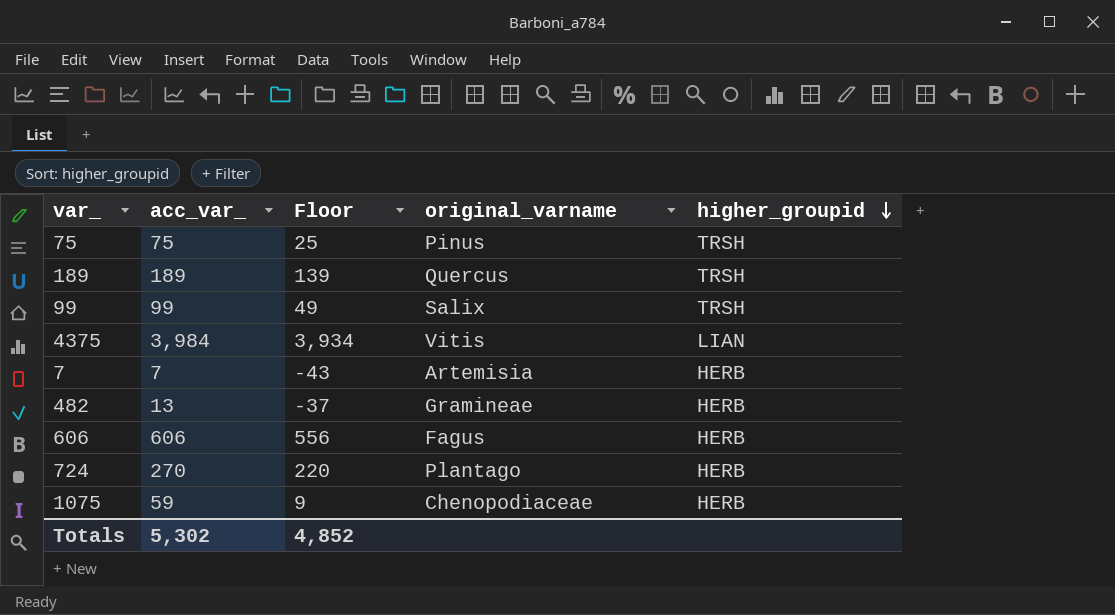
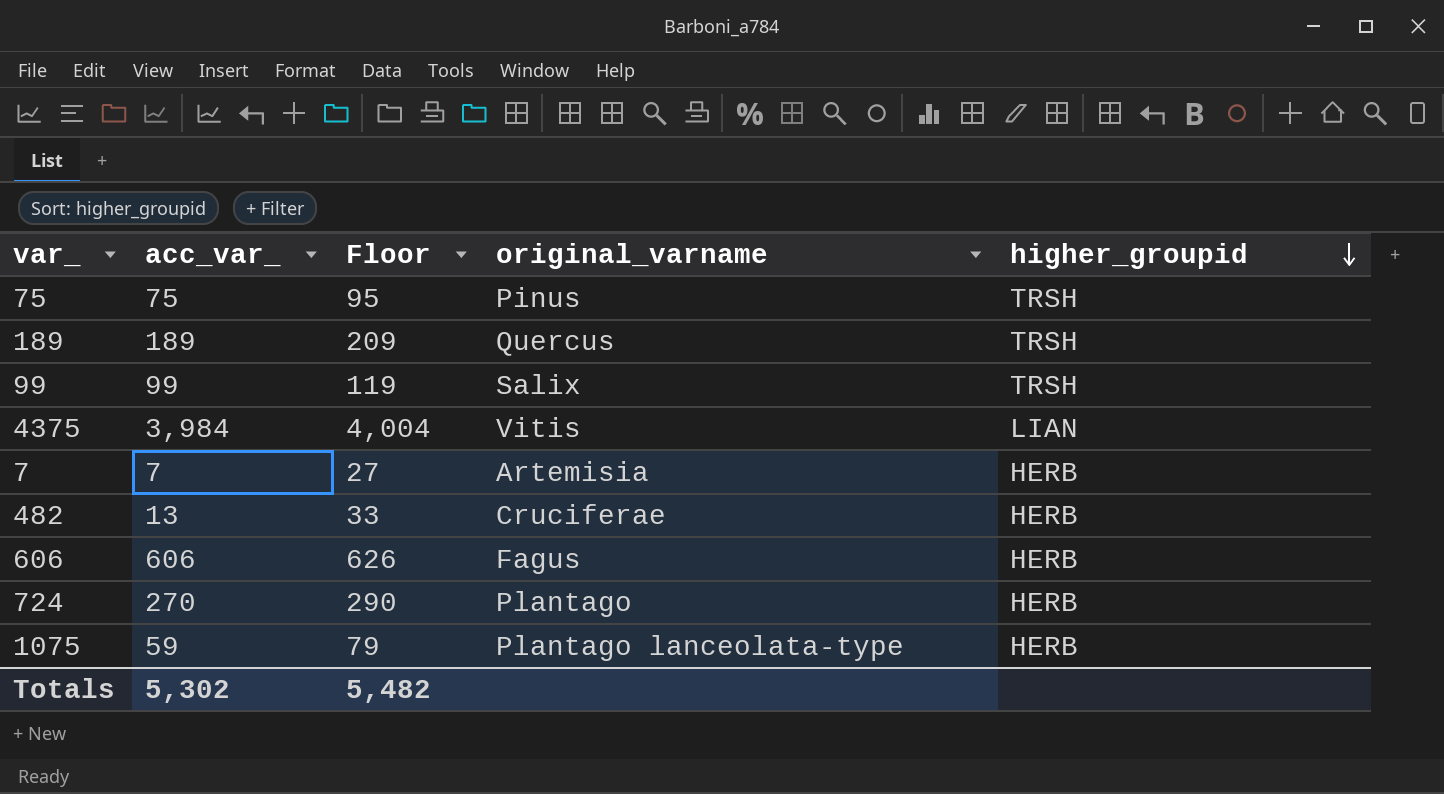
column Floor | formula: [acc_var_] - 50 -> [acc_var_] + 20
482 | original_varname: Gramineae -> Cruciferae
1075 | original_varname: Chenopodiaceae -> Plantago lanceolata-type
Totals | Floor: 4,852 -> 5,482

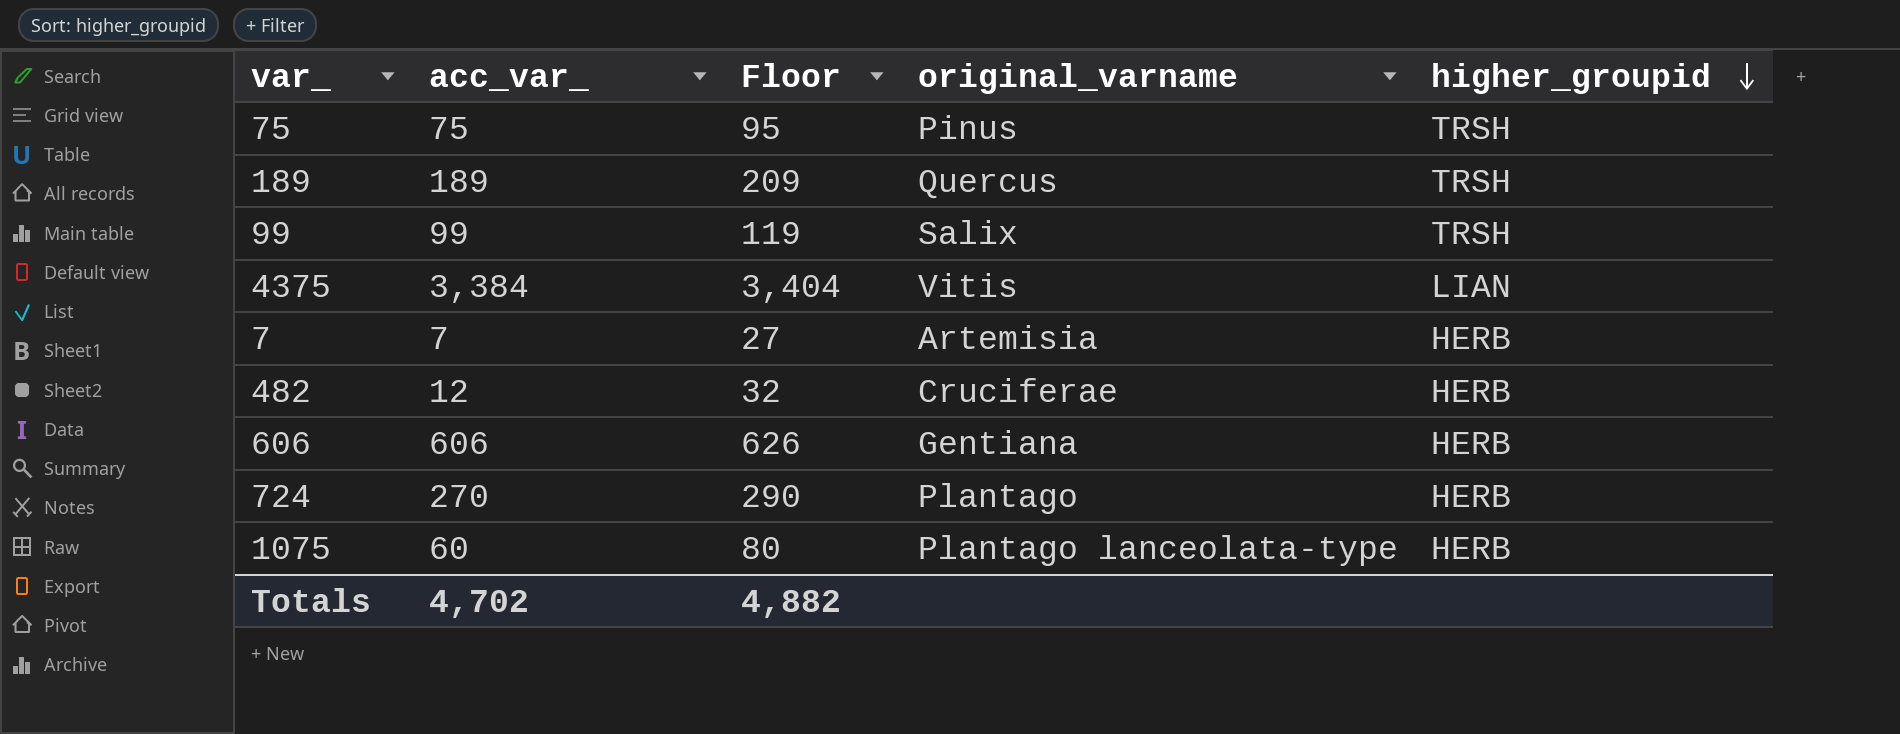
4375 | acc_var_: 3,984 -> 3,384
4375 | Floor: 4,004 -> 3,404
482 | acc_var_: 13 -> 12
482 | Floor: 33 -> 32
606 | original_varname: Fagus -> Gentiana
1075 | acc_var_: 59 -> 60
1075 | Floor: 79 -> 80
Totals | acc_var_: 5,302 -> 4,702
Totals | Floor: 5,482 -> 4,882

